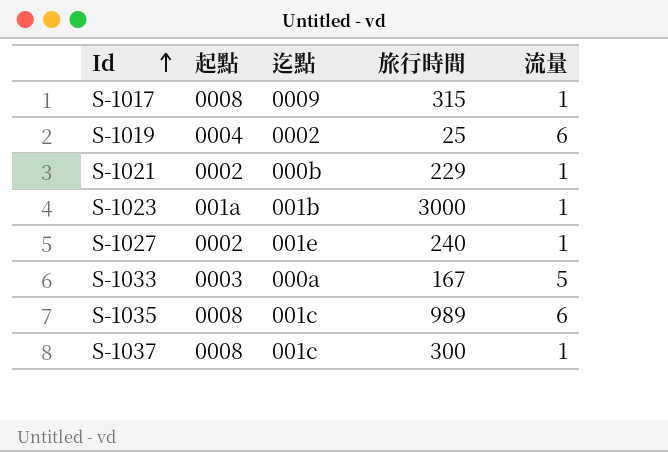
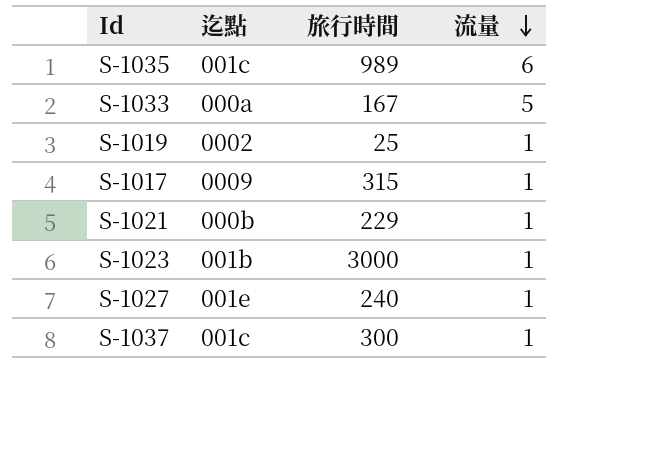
row order: Id ascending -> 流量 descending
column 起點 | position: 2 -> none
S-1019 | 流量: 6 -> 1

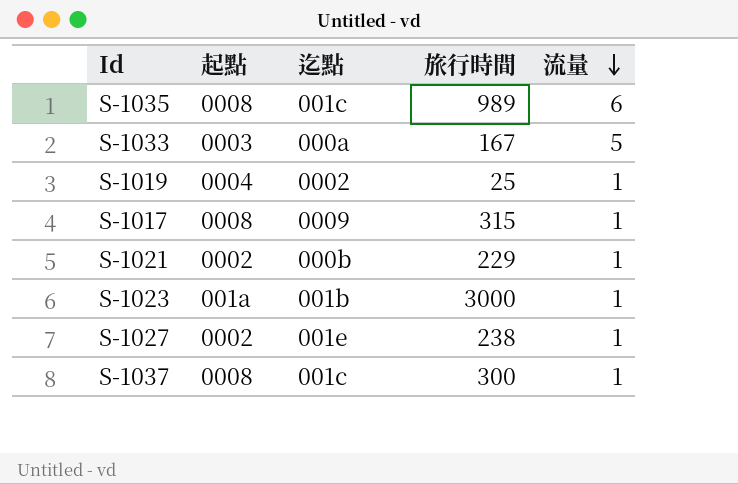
column 起點 | position: none -> 2
S-1027 | 旅行時間: 240 -> 238

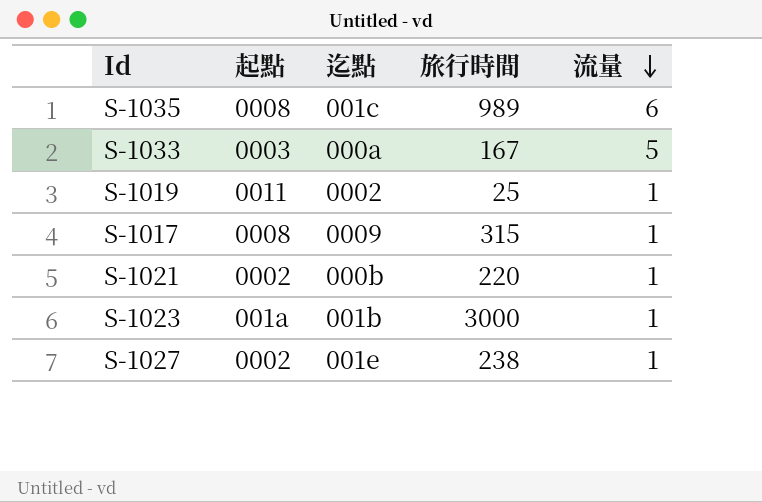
row S-1037: 0008 | 001c | 300 | 1 -> none
S-1019 | 起點: 0004 -> 0011
S-1021 | 旅行時間: 229 -> 220

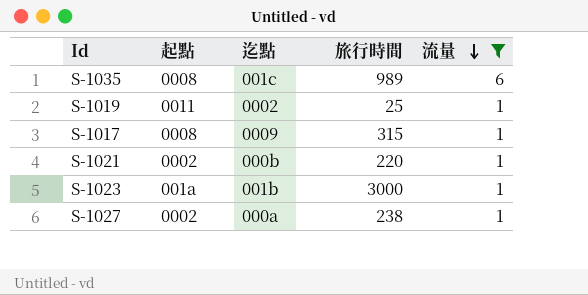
filter: none -> 流量 != 5
S-1027 | 迄點: 001e -> 000a

